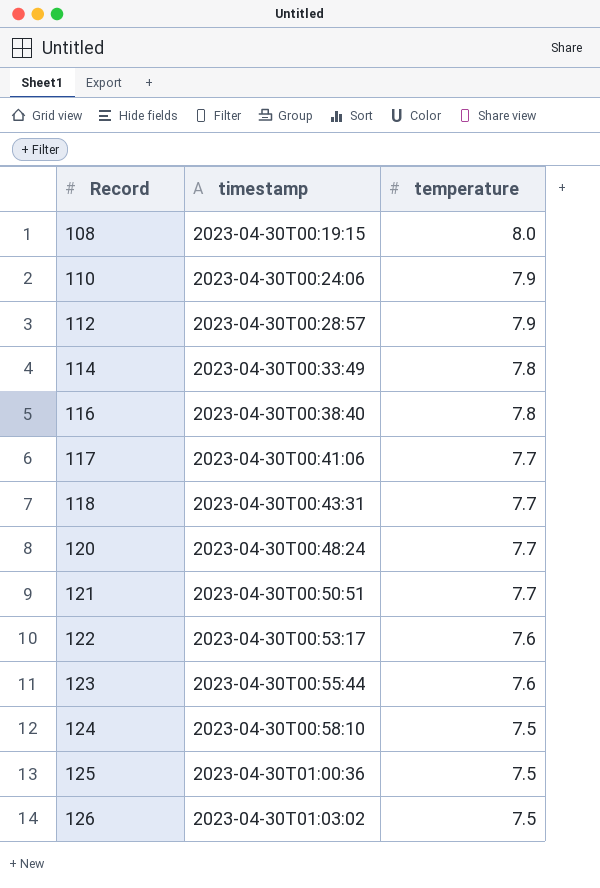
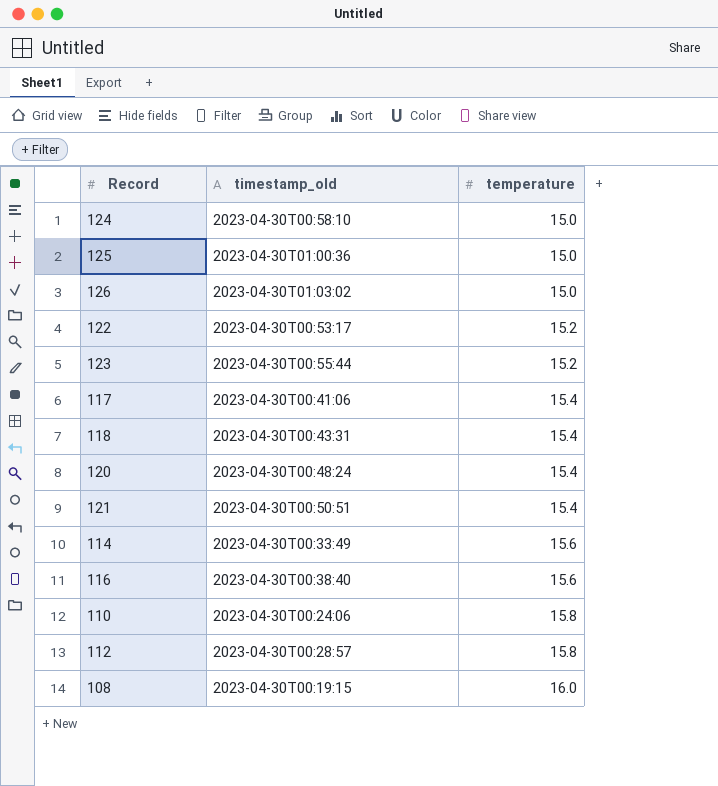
row order: Record ascending -> temperature ascending
column name: timestamp -> timestamp_old
124 | temperature: 7.5 -> 15.0
125 | temperature: 7.5 -> 15.0
126 | temperature: 7.5 -> 15.0
122 | temperature: 7.6 -> 15.2
123 | temperature: 7.6 -> 15.2
117 | temperature: 7.7 -> 15.4
118 | temperature: 7.7 -> 15.4
120 | temperature: 7.7 -> 15.4
121 | temperature: 7.7 -> 15.4
114 | temperature: 7.8 -> 15.6
116 | temperature: 7.8 -> 15.6
110 | temperature: 7.9 -> 15.8
112 | temperature: 7.9 -> 15.8
108 | temperature: 8.0 -> 16.0

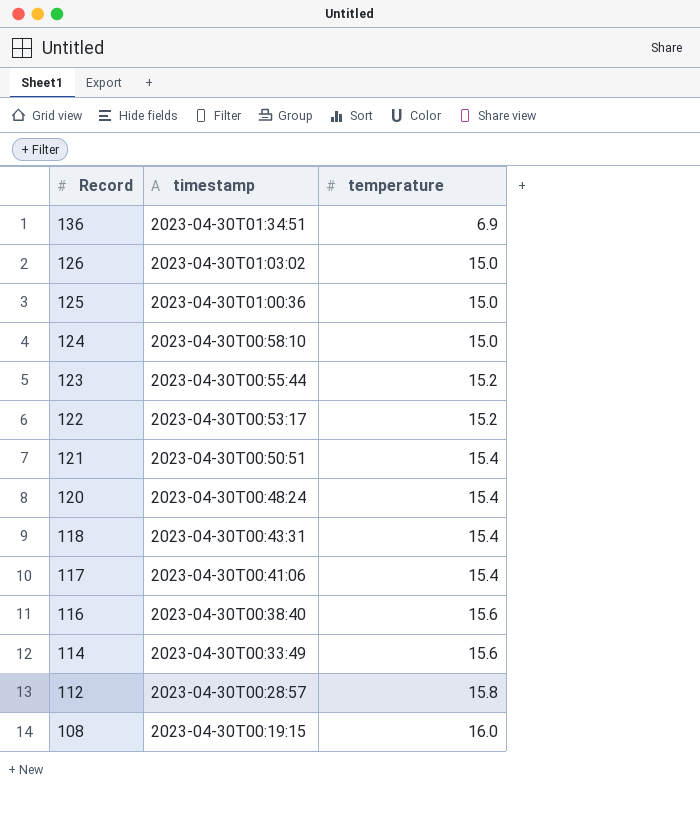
row order: temperature ascending -> Record descending
column name: timestamp_old -> timestamp
row 110: 2023-04-30T00:24:06 | 15.8 -> none
row 136: none -> 2023-04-30T01:34:51 | 6.9

